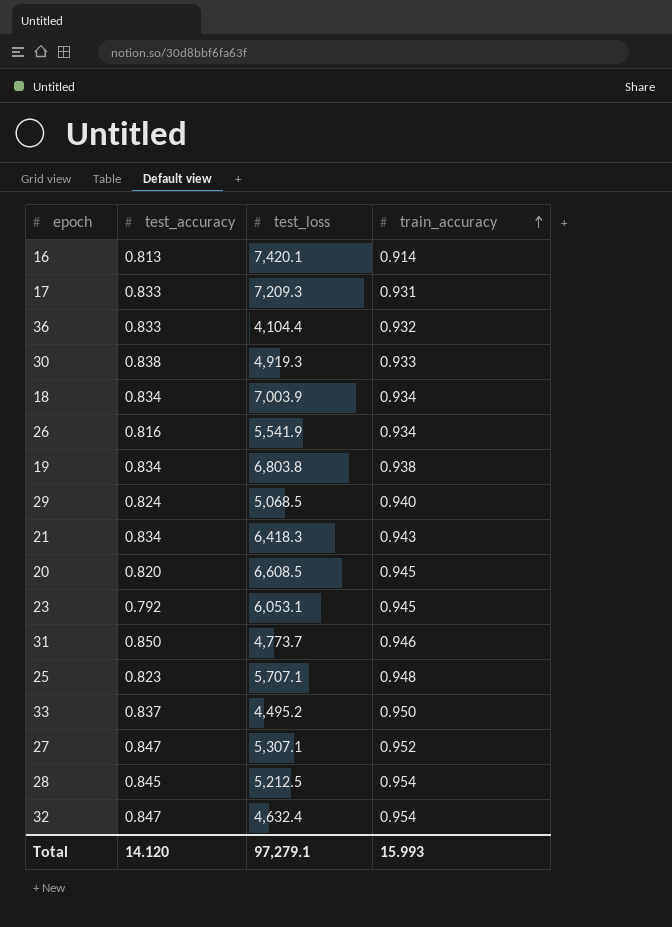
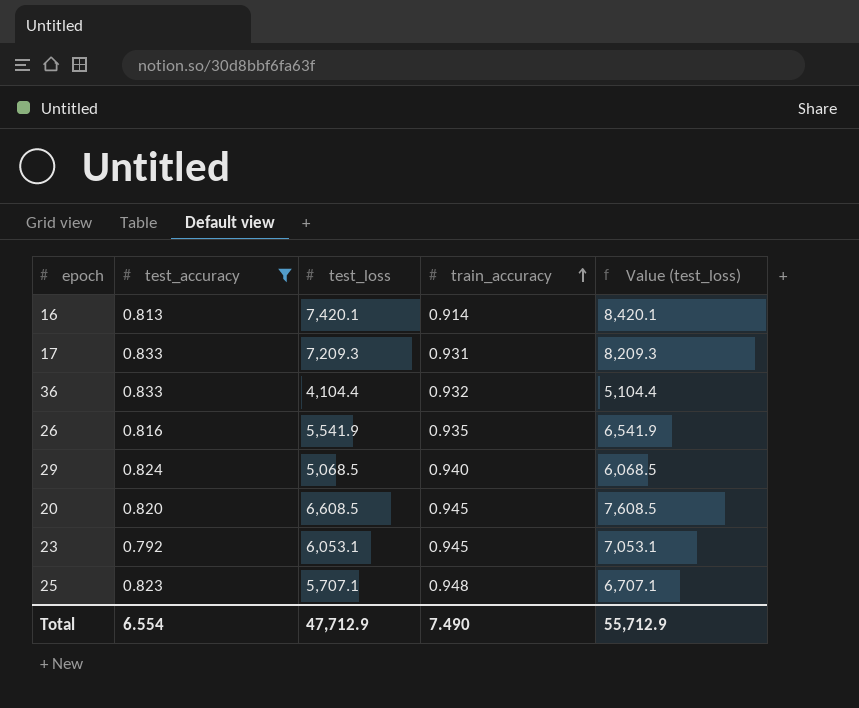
filter: none -> test_accuracy <= 0.833
column Value (test_loss) | formula: none -> [test_loss] + 1000
26 | train_accuracy: 0.934 -> 0.935
Total | test_accuracy: 14.120 -> 6.554
Total | test_loss: 97,279.1 -> 47,712.9
Total | train_accuracy: 15.993 -> 7.490

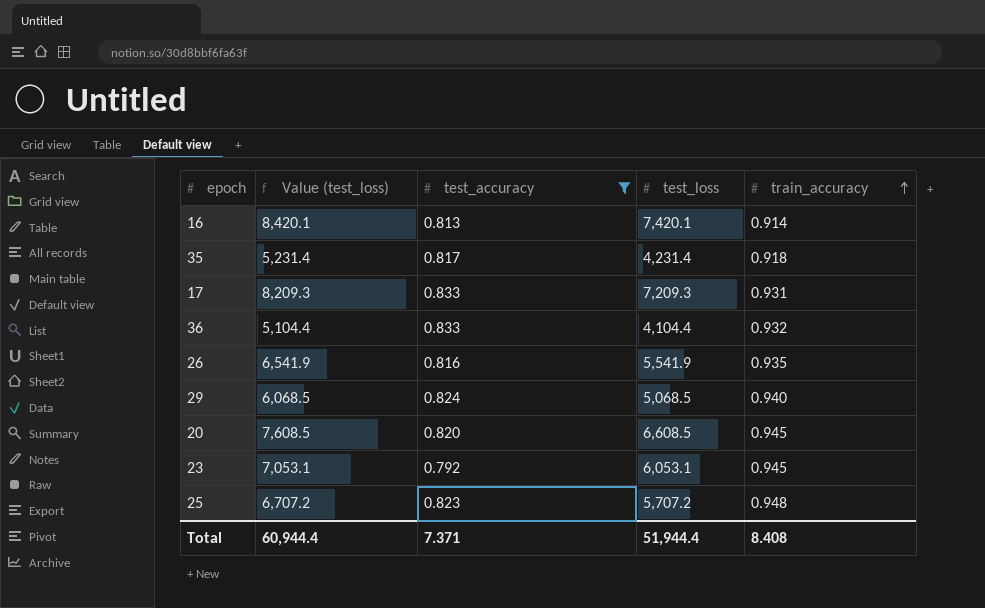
column Value (test_loss) | position: 5 -> 2
row 35: none -> 5,231.4 | 0.817 | 4,231.4 | 0.918
25 | Value (test_loss): 6,707.1 -> 6,707.2
25 | test_loss: 5,707.1 -> 5,707.2
Total | Value (test_loss): 55,712.9 -> 60,944.4
Total | test_accuracy: 6.554 -> 7.371
Total | test_loss: 47,712.9 -> 51,944.4
Total | train_accuracy: 7.490 -> 8.408

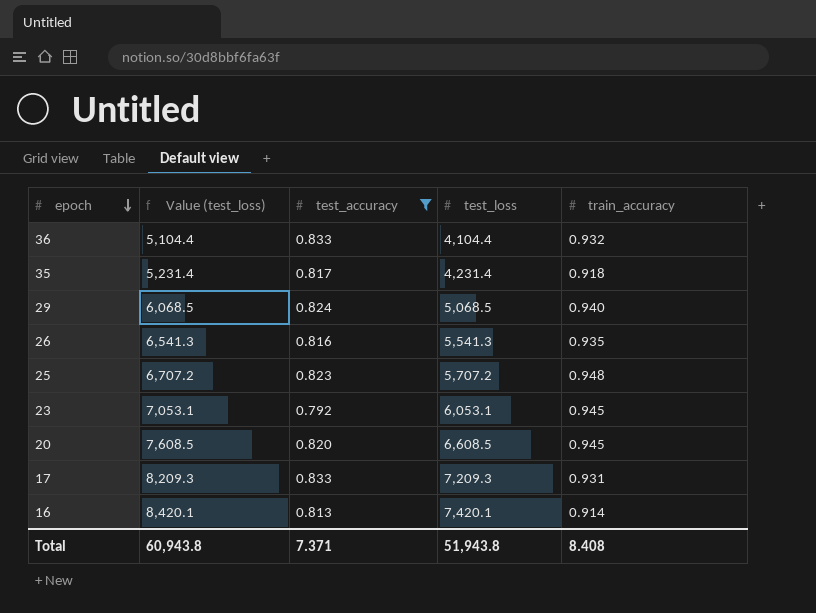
row order: train_accuracy ascending -> epoch descending
26 | Value (test_loss): 6,541.9 -> 6,541.3
26 | test_loss: 5,541.9 -> 5,541.3
Total | Value (test_loss): 60,944.4 -> 60,943.8
Total | test_loss: 51,944.4 -> 51,943.8

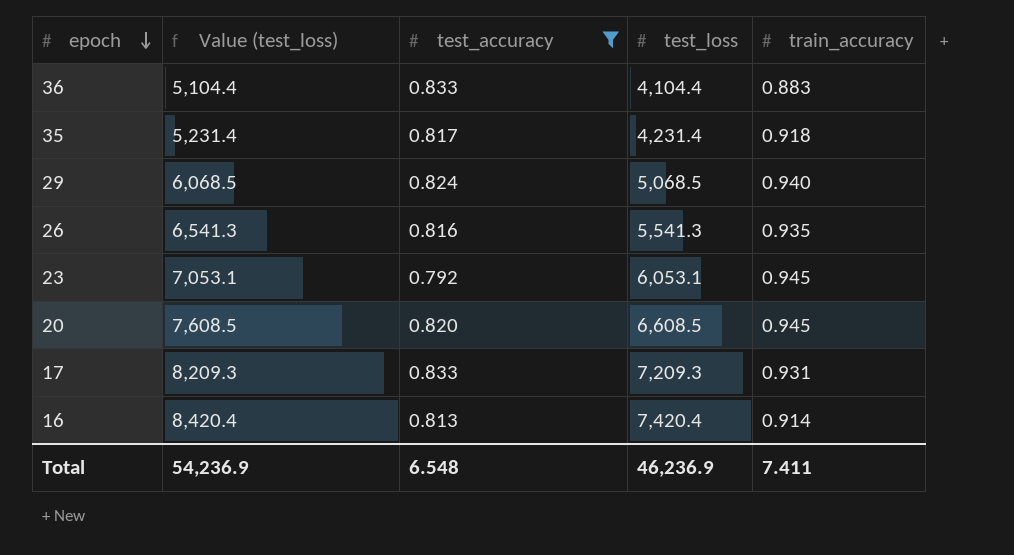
row 25: 6,707.2 | 0.823 | 5,707.2 | 0.948 -> none
36 | train_accuracy: 0.932 -> 0.883
16 | Value (test_loss): 8,420.1 -> 8,420.4
16 | test_loss: 7,420.1 -> 7,420.4
Total | Value (test_loss): 60,943.8 -> 54,236.9
Total | test_accuracy: 7.371 -> 6.548
Total | test_loss: 51,943.8 -> 46,236.9
Total | train_accuracy: 8.408 -> 7.411

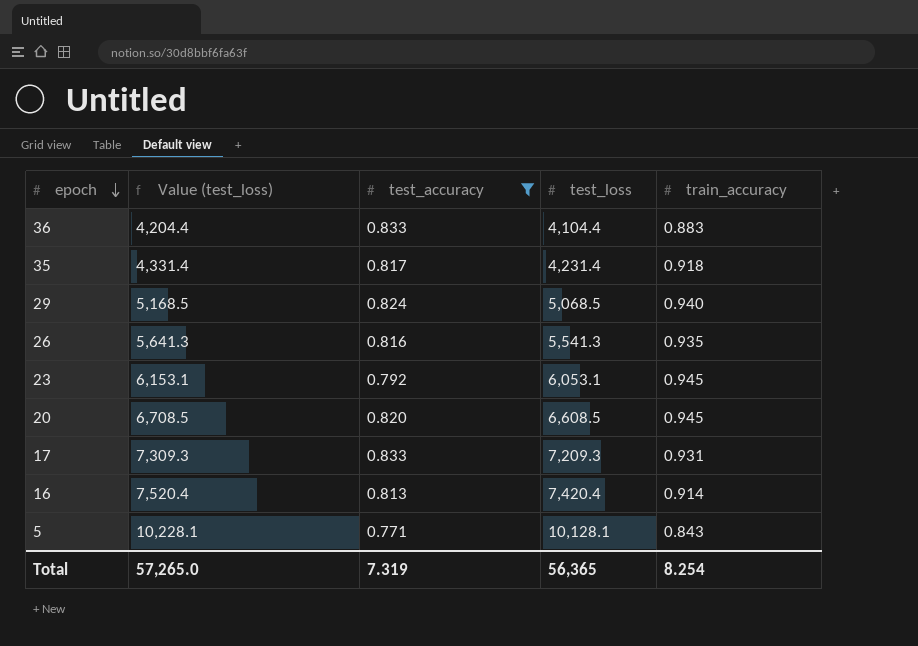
column Value (test_loss) | formula: [test_loss] + 1000 -> [test_loss] + 100
row 5: none -> 10,228.1 | 0.771 | 10,128.1 | 0.843
Total | Value (test_loss): 54,236.9 -> 57,265.0
Total | test_accuracy: 6.548 -> 7.319
Total | test_loss: 46,236.9 -> 56,365
Total | train_accuracy: 7.411 -> 8.254

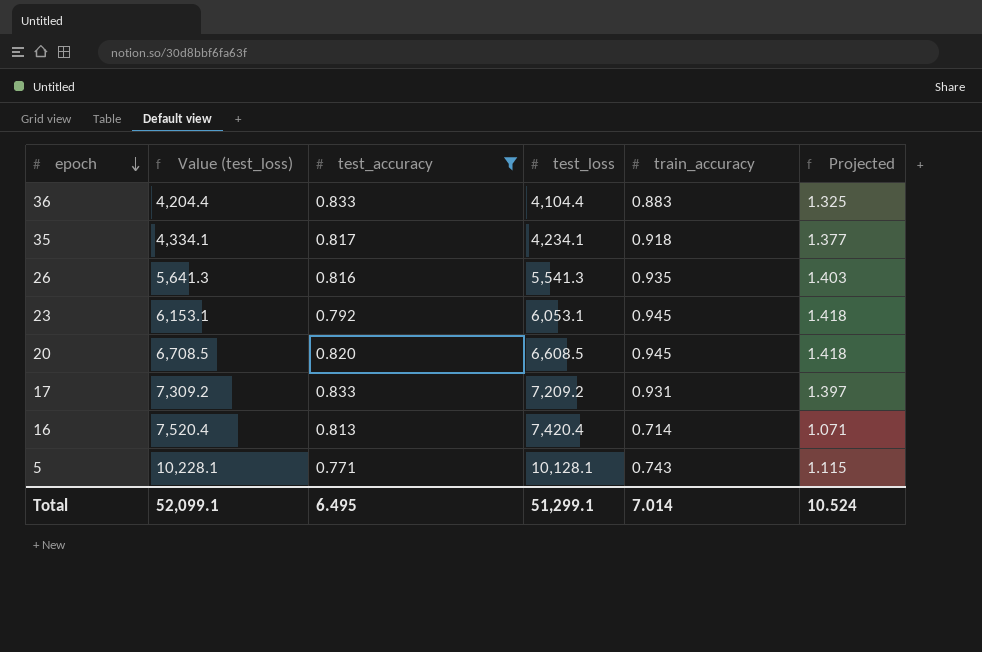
column Projected | formula: none -> [train_accuracy] * 1.5
row 29: 5,168.5 | 0.824 | 5,068.5 | 0.940 -> none
35 | Value (test_loss): 4,331.4 -> 4,334.1
35 | test_loss: 4,231.4 -> 4,234.1
17 | Value (test_loss): 7,309.3 -> 7,309.2
17 | test_loss: 7,209.3 -> 7,209.2
16 | train_accuracy: 0.914 -> 0.714
5 | train_accuracy: 0.843 -> 0.743
Total | Value (test_loss): 57,265.0 -> 52,099.1
Total | test_accuracy: 7.319 -> 6.495
Total | test_loss: 56,365 -> 51,299.1
Total | train_accuracy: 8.254 -> 7.014

